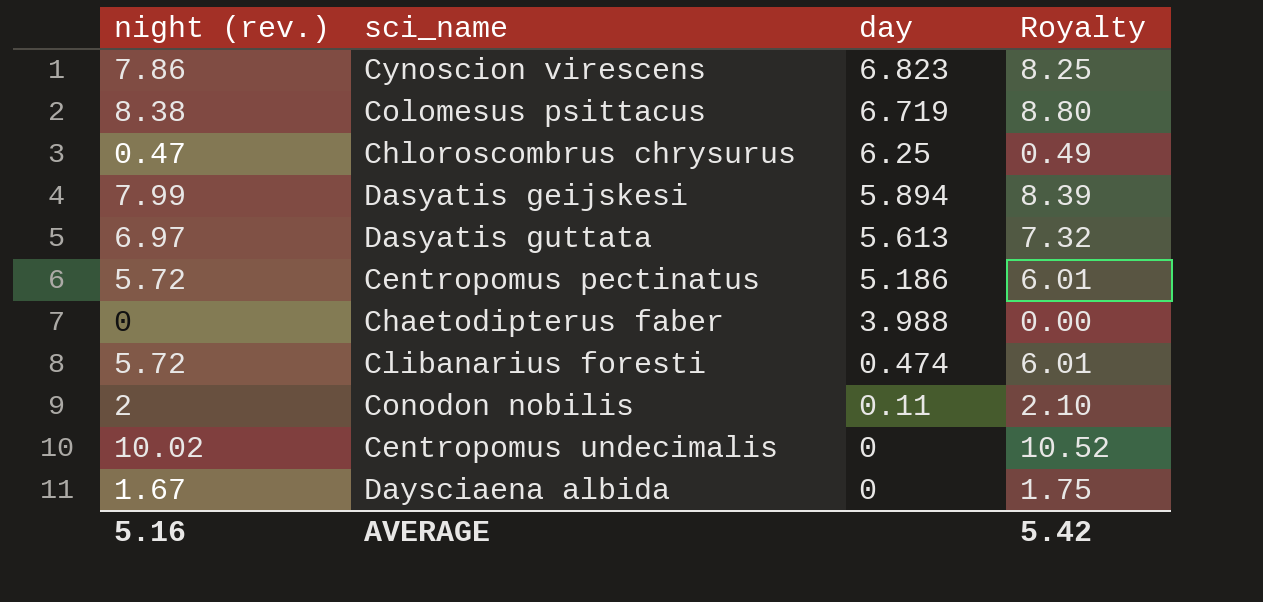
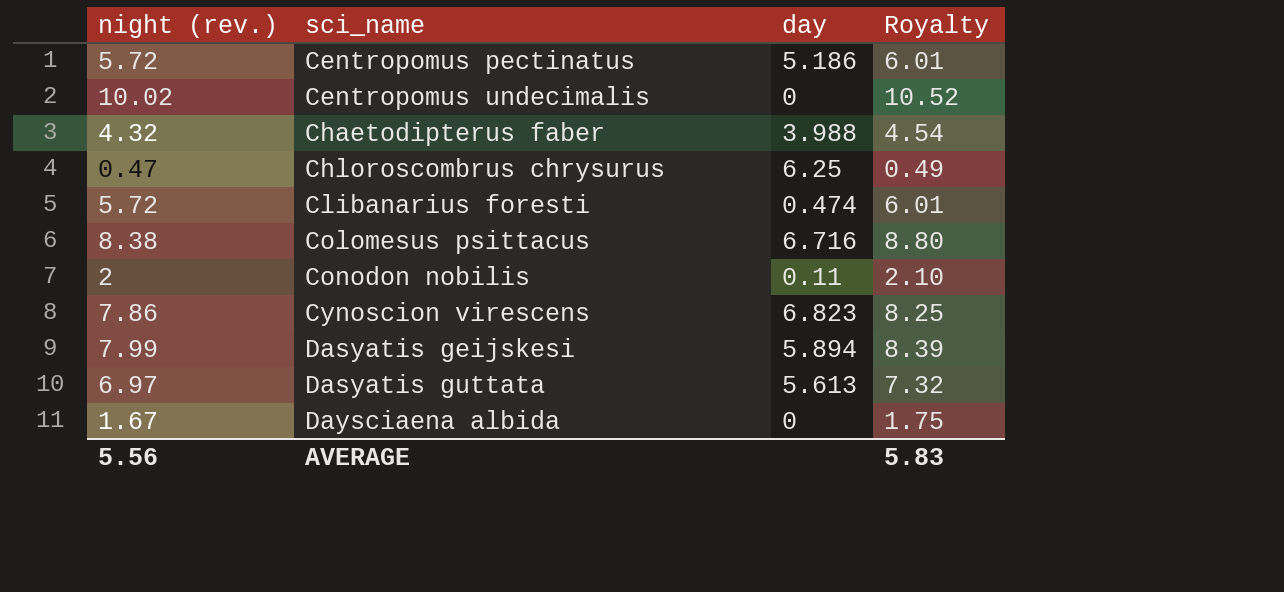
row order: day descending -> sci_name ascending
Chaetodipterus faber | night (rev.): 0 -> 4.32
Chaetodipterus faber | Royalty: 0.00 -> 4.54
Colomesus psittacus | day: 6.719 -> 6.716
AVERAGE | night (rev.): 5.16 -> 5.56
AVERAGE | Royalty: 5.42 -> 5.83

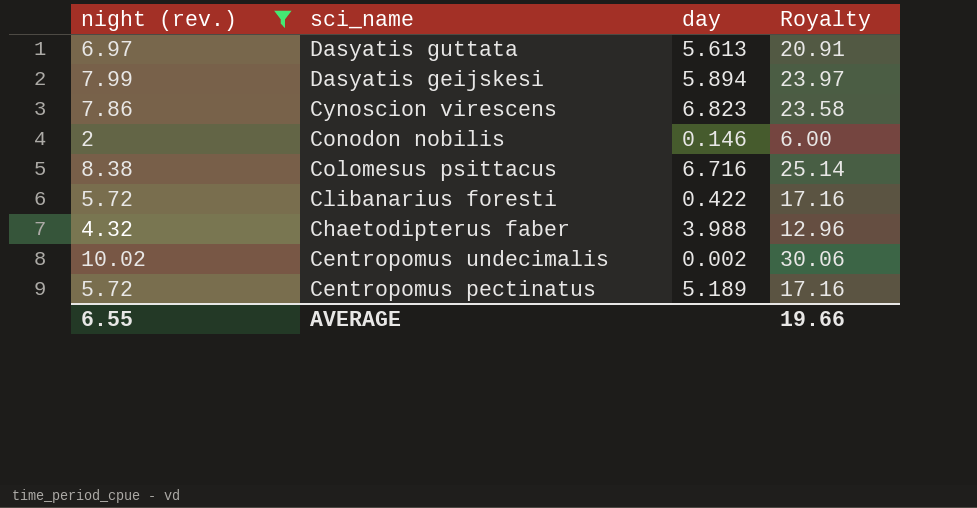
filter: none -> night (rev.) >= 2
row order: sci_name ascending -> sci_name descending
column Royalty | formula: [night (rev.)] * 1.05 -> [night (rev.)] * 3
Conodon nobilis | day: 0.11 -> 0.146
Clibanarius foresti | day: 0.474 -> 0.422
Centropomus undecimalis | day: 0 -> 0.002
Centropomus pectinatus | day: 5.186 -> 5.189
AVERAGE | night (rev.): 5.56 -> 6.55
AVERAGE | Royalty: 5.83 -> 19.66

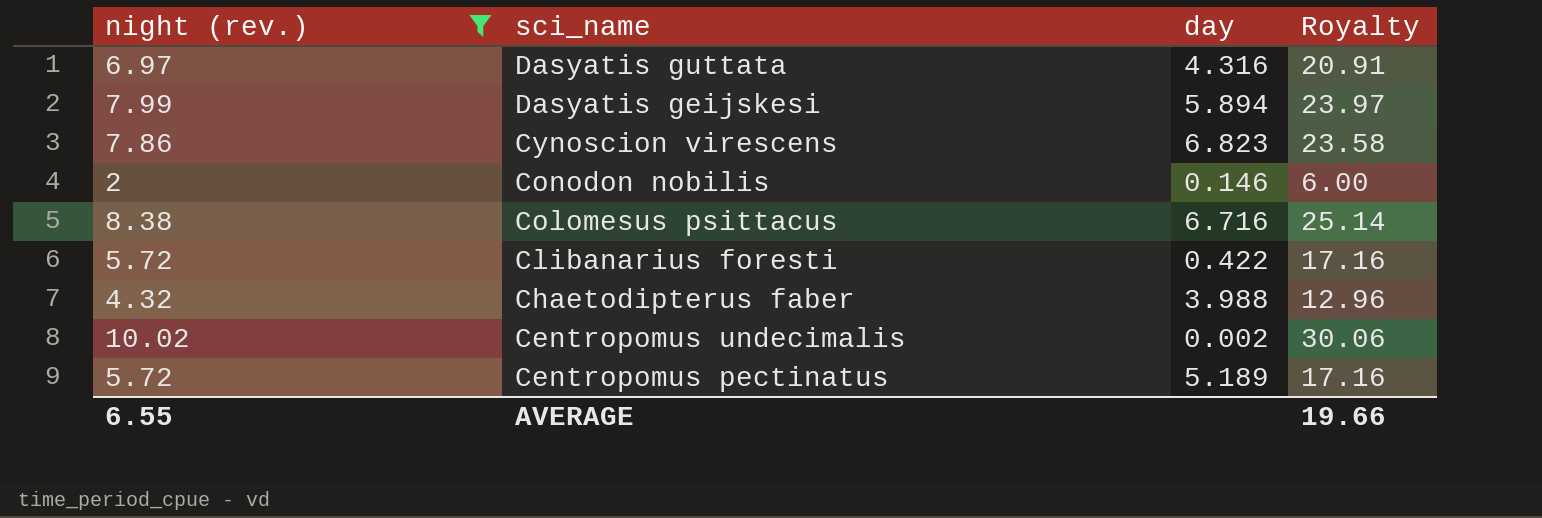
Dasyatis guttata | day: 5.613 -> 4.316

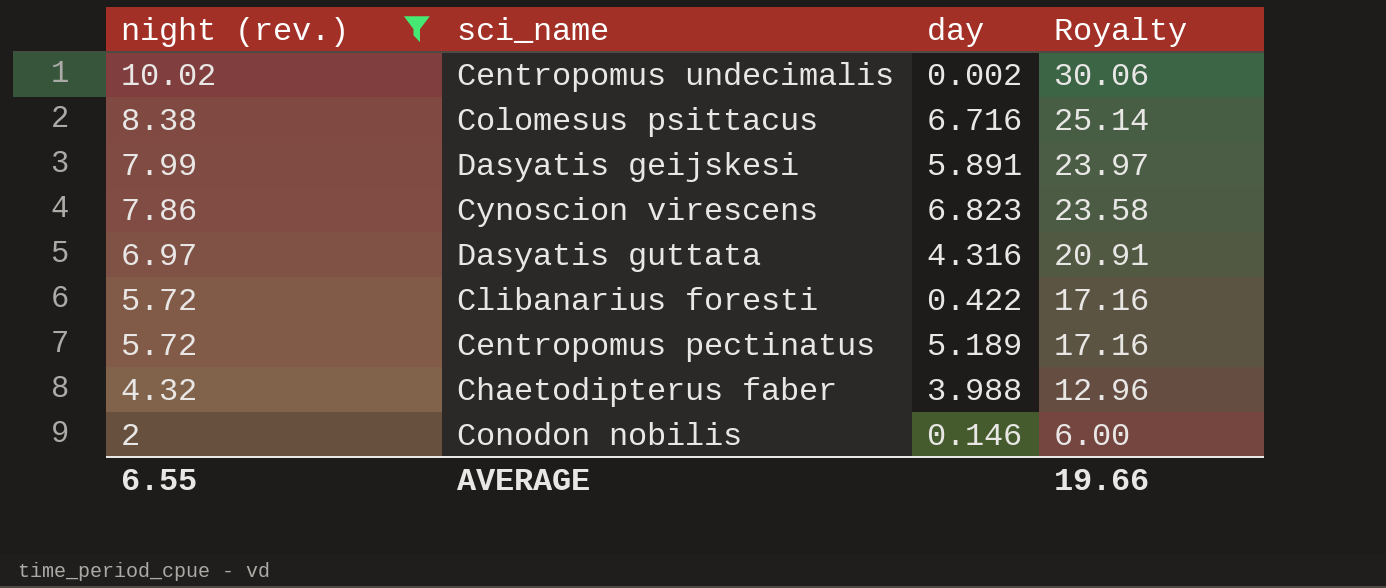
row order: sci_name descending -> night (rev.) descending
Dasyatis geijskesi | day: 5.894 -> 5.891

